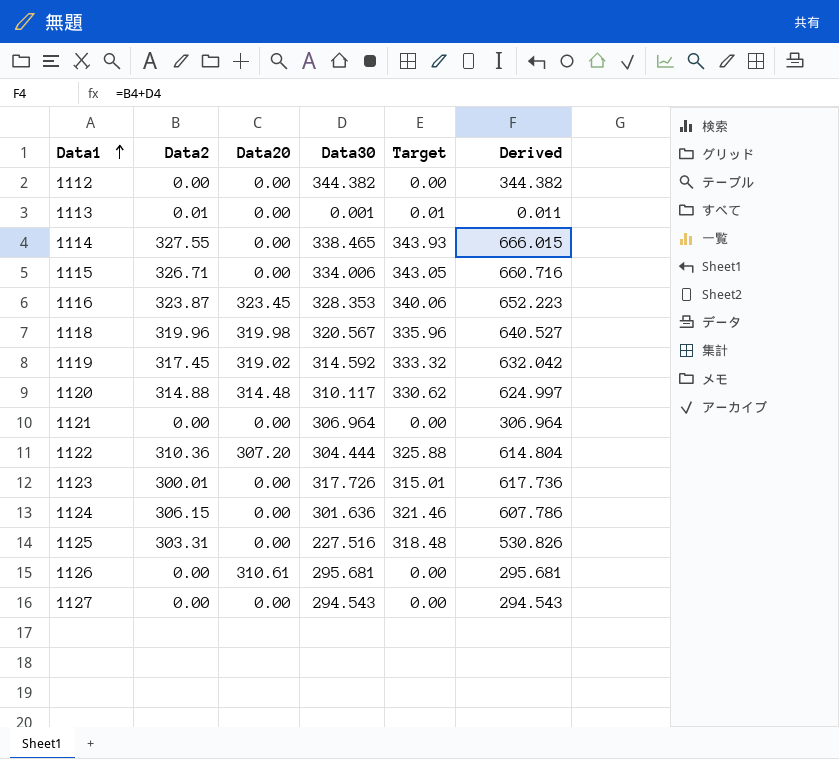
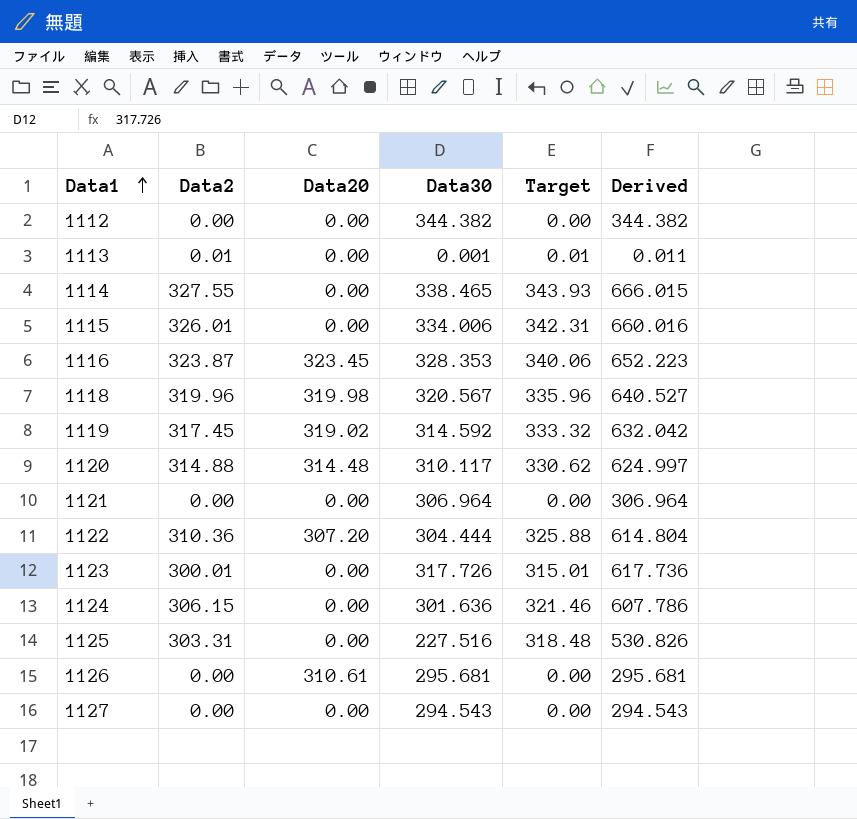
1115 | Data2: 326.71 -> 326.01
1115 | Target: 343.05 -> 342.31
1115 | Derived: 660.716 -> 660.016

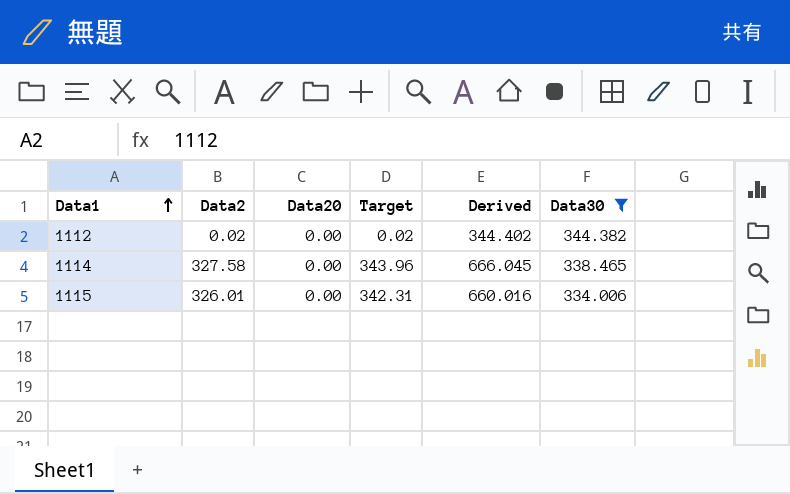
filter: none -> Data30 >= 334.006
column Data30 | position: 4 -> 6
1112 | Data2: 0.00 -> 0.02
1112 | Target: 0.00 -> 0.02
1112 | Derived: 344.382 -> 344.402
1114 | Data2: 327.55 -> 327.58
1114 | Target: 343.93 -> 343.96
1114 | Derived: 666.015 -> 666.045

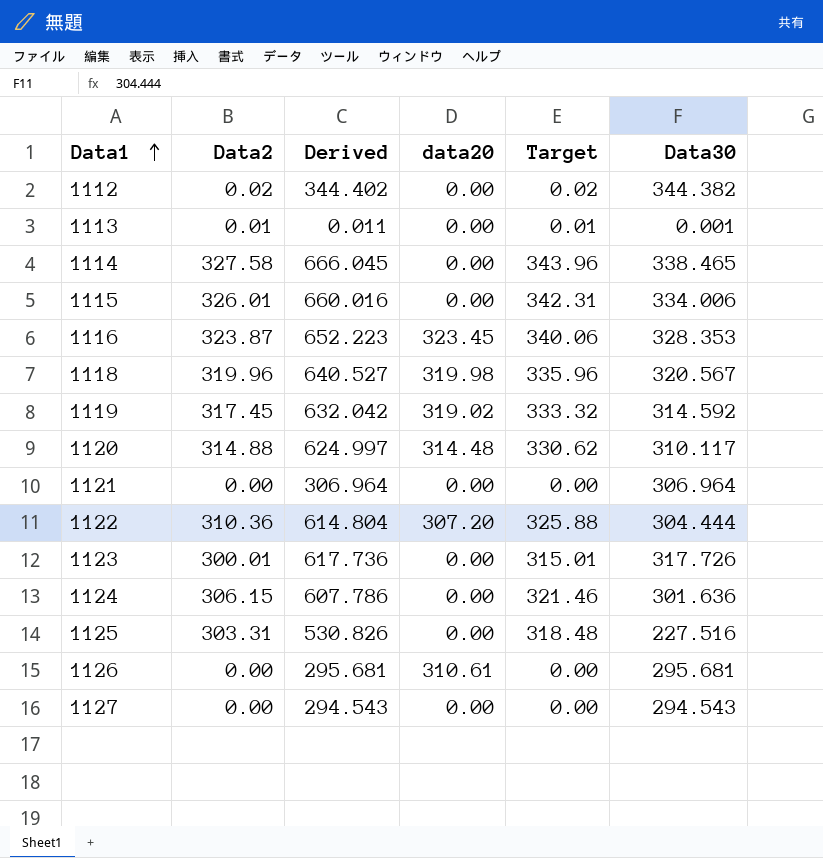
filter: Data30 >= 334.006 -> none
column Derived | position: 5 -> 3
column name: Data20 -> data20

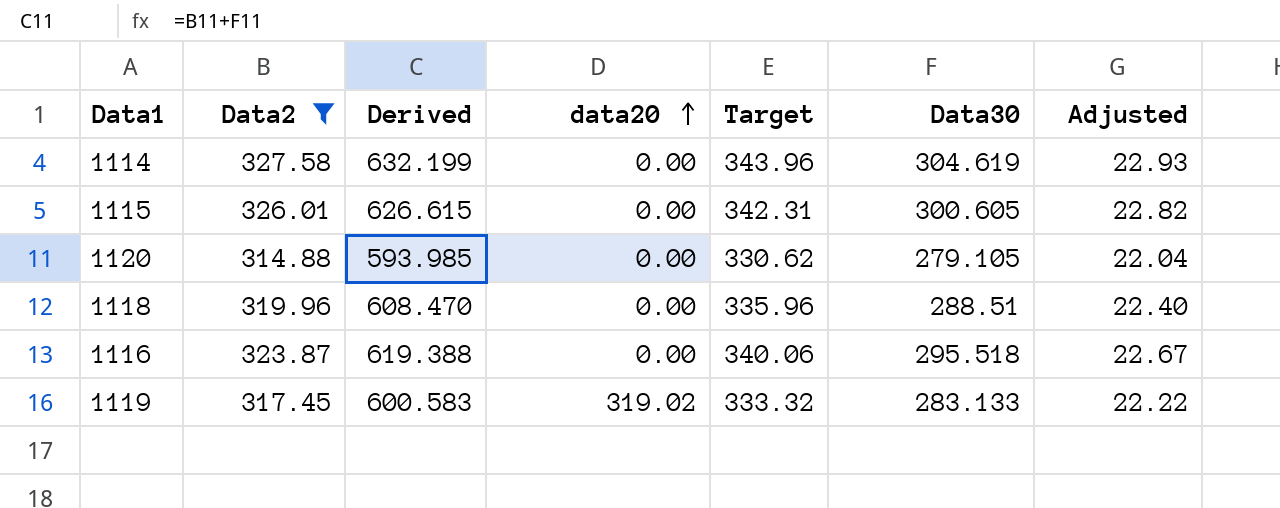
filter: none -> Data2 >= 314.88
row order: Data1 ascending -> data20 ascending
column Adjusted | formula: none -> [Data2] * 0.07
1114 | Derived: 666.045 -> 632.199
1114 | Data30: 338.465 -> 304.619
1115 | Derived: 660.016 -> 626.615
1115 | Data30: 334.006 -> 300.605
1120 | Derived: 624.997 -> 593.985
1120 | data20: 314.48 -> 0.00
1120 | Data30: 310.117 -> 279.105
1118 | Derived: 640.527 -> 608.470
1118 | data20: 319.98 -> 0.00
1118 | Data30: 320.567 -> 288.51
1116 | Derived: 652.223 -> 619.388
1116 | data20: 323.45 -> 0.00
1116 | Data30: 328.353 -> 295.518
1119 | Derived: 632.042 -> 600.583
1119 | Data30: 314.592 -> 283.133

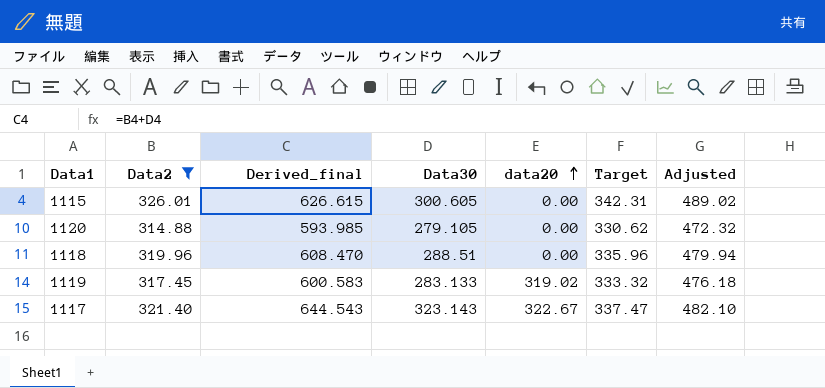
column name: Derived -> Derived_final
column Data30 | position: 6 -> 4
column Adjusted | formula: [Data2] * 0.07 -> [Data2] * 1.5
row 1114: 327.58 | 632.199 | 0.00 | 343.96 | 304.619 | 22.93 -> none
row 1116: 323.87 | 619.388 | 0.00 | 340.06 | 295.518 | 22.67 -> none
row 1117: none -> 321.40 | 644.543 | 323.143 | 322.67 | 337.47 | 482.10

